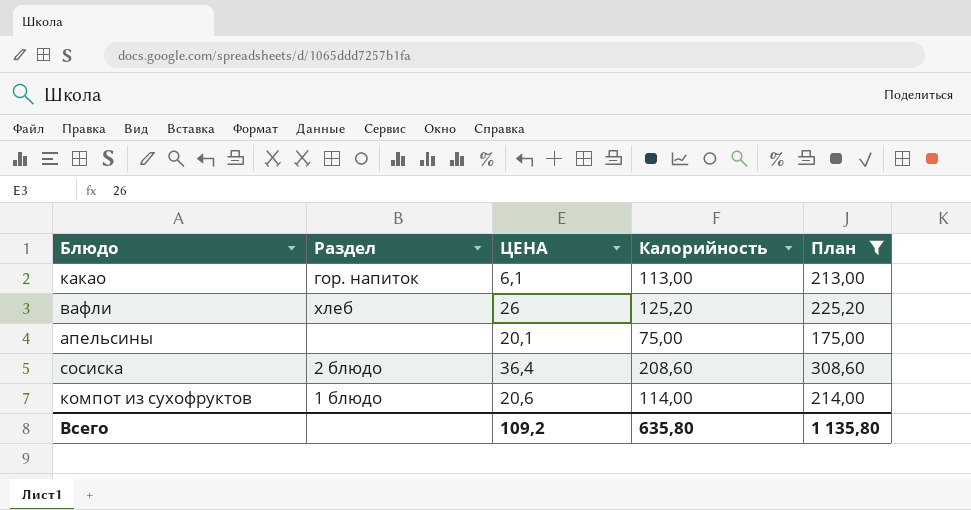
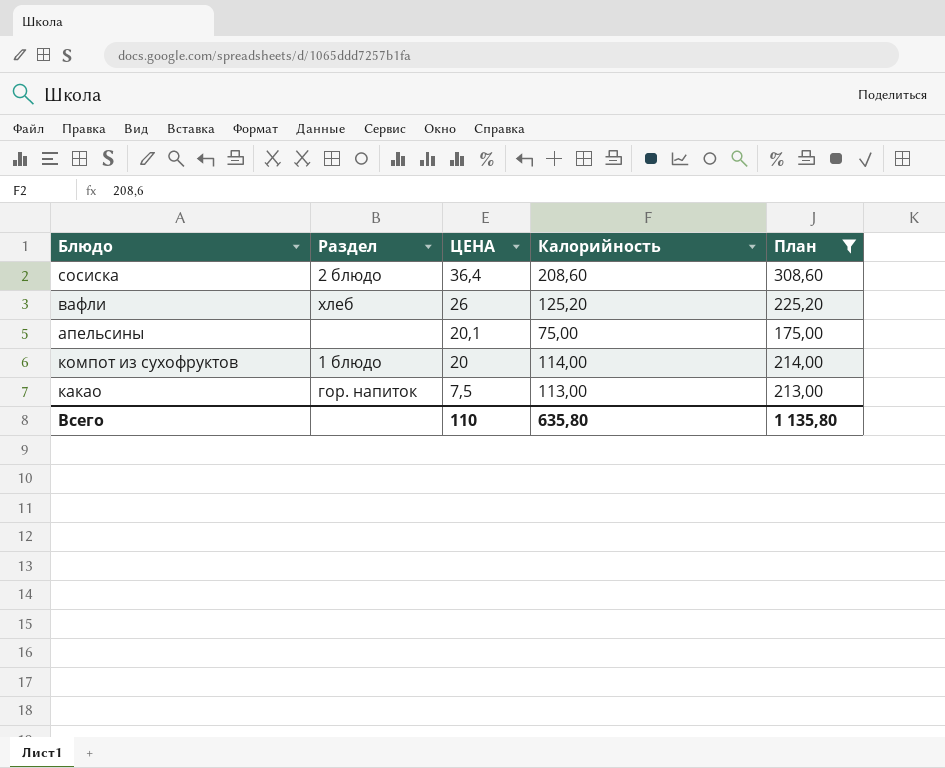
row order: none -> ЦЕНА descending
компот из сухофруктов | ЦЕНА: 20,6 -> 20
какао | ЦЕНА: 6,1 -> 7,5
Всего | ЦЕНА: 109,2 -> 110

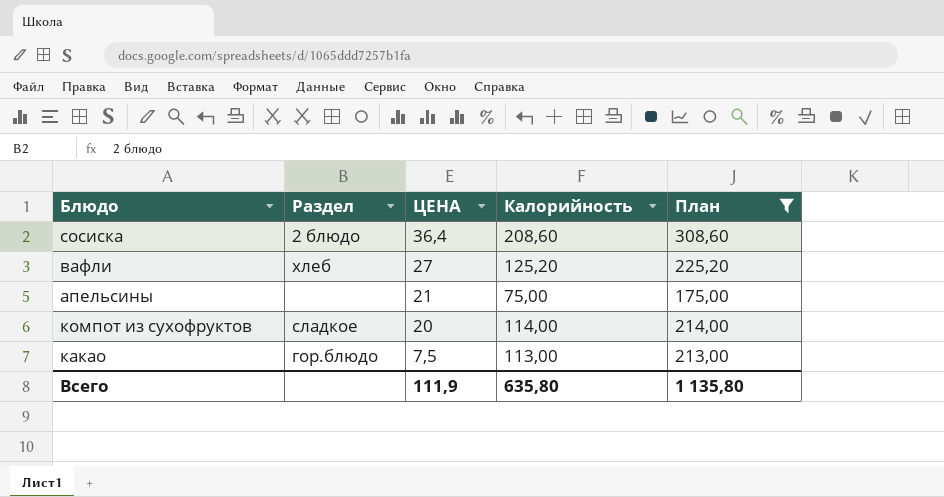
вафли | ЦЕНА: 26 -> 27
апельсины | ЦЕНА: 20,1 -> 21
компот из сухофруктов | Раздел: 1 блюдо -> сладкое
какао | Раздел: гор. напиток -> гор.блюдо
Всего | ЦЕНА: 110 -> 111,9

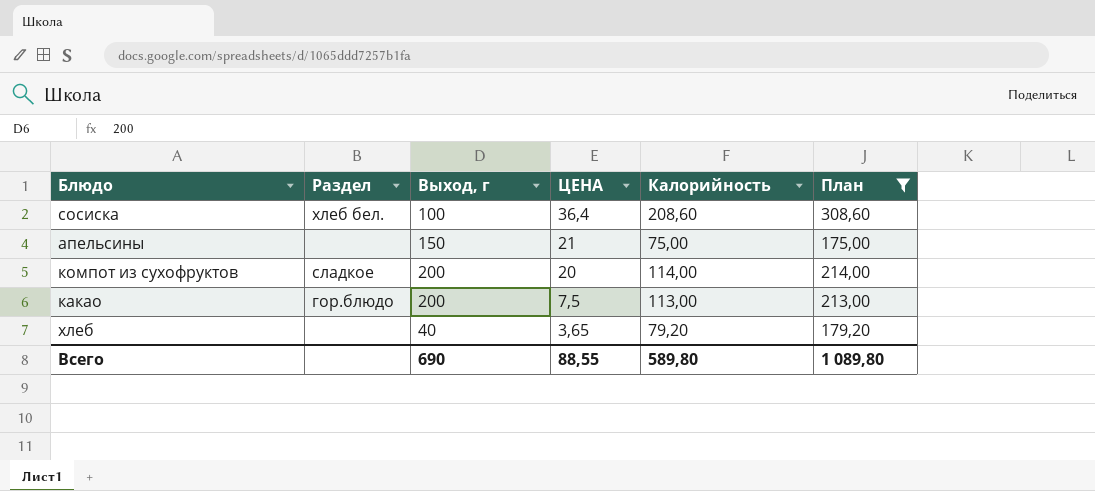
column Выход, г | position: none -> 3
row вафли: хлеб | 27 | 125,20 | 225,20 -> none
сосиска | Раздел: 2 блюдо -> хлеб бел.
row хлеб: none -> none | 40 | 3,65 | 79,20 | 179,20
Всего | ЦЕНА: 111,9 -> 88,55
Всего | Калорийность: 635,80 -> 589,80
Всего | План: 1 135,80 -> 1 089,80

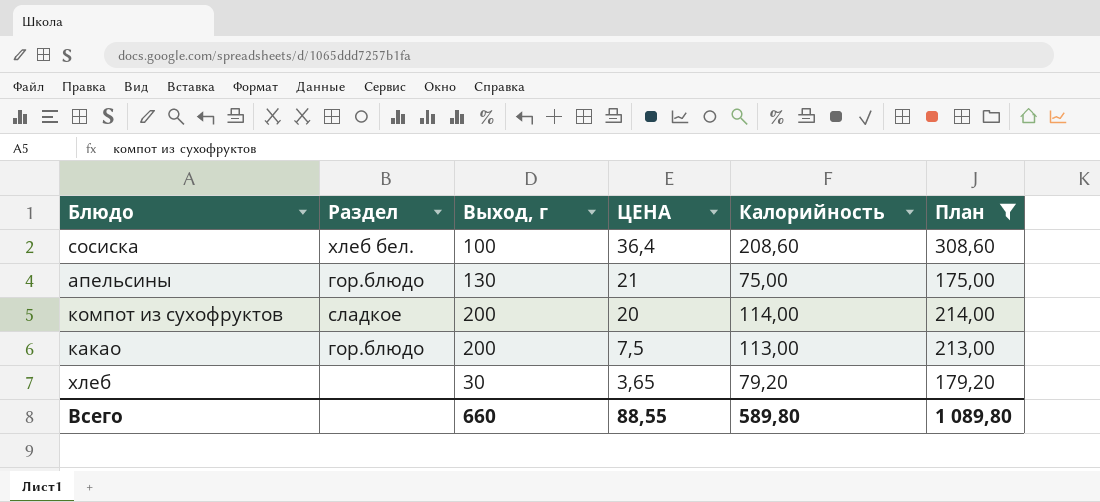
апельсины | Раздел: none -> гор.блюдо
апельсины | Выход, г: 150 -> 130
хлеб | Выход, г: 40 -> 30
Всего | Выход, г: 690 -> 660

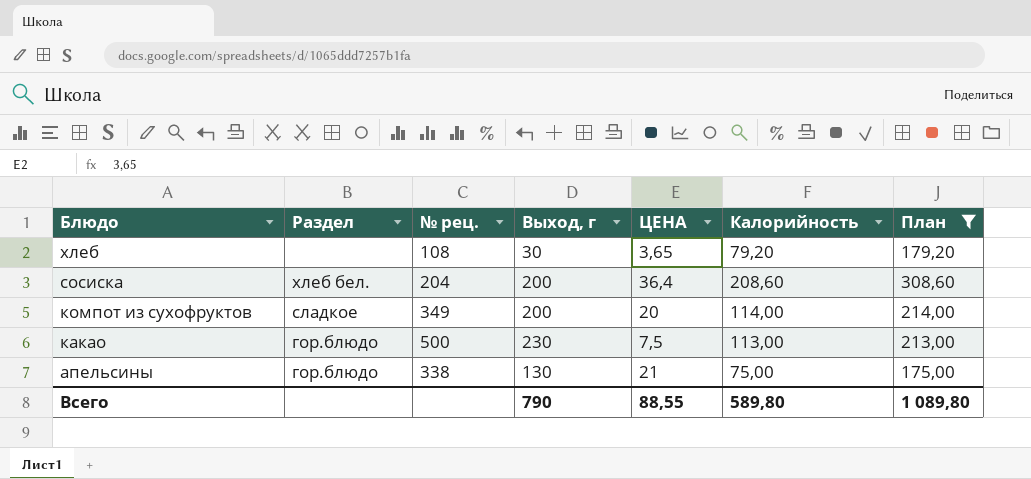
row order: ЦЕНА descending -> Блюдо descending
column № рец. | position: none -> 3
сосиска | Выход, г: 100 -> 200
какао | Выход, г: 200 -> 230
Всего | Выход, г: 660 -> 790

